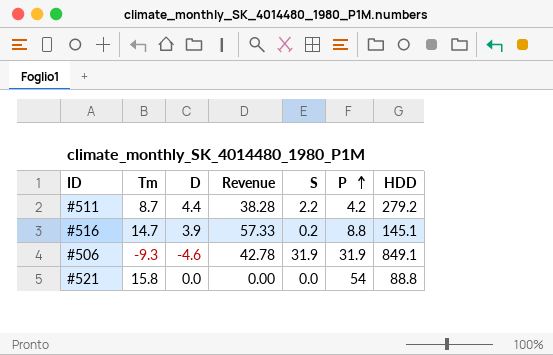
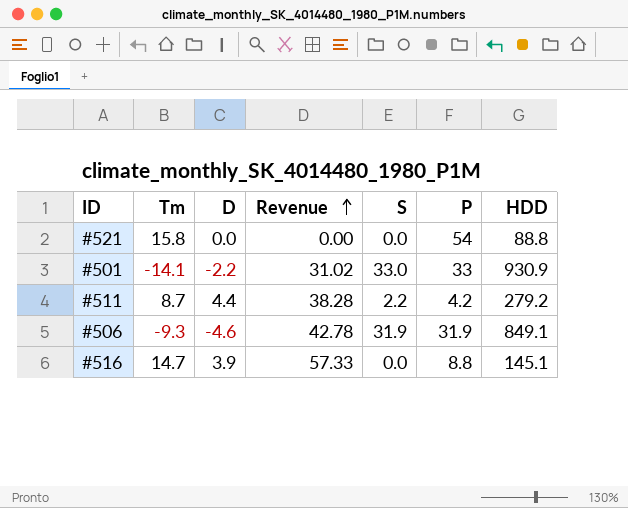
row order: P ascending -> Revenue ascending
row #501: none -> -14.1 | -2.2 | 31.02 | 33.0 | 33 | 930.9
#516 | S: 0.2 -> 0.0

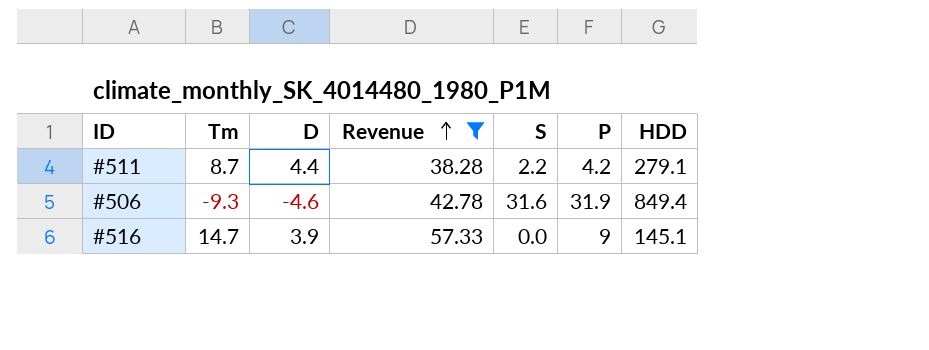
filter: none -> Revenue >= 38.28
#511 | HDD: 279.2 -> 279.1
#506 | S: 31.9 -> 31.6
#506 | HDD: 849.1 -> 849.4
#516 | P: 8.8 -> 9

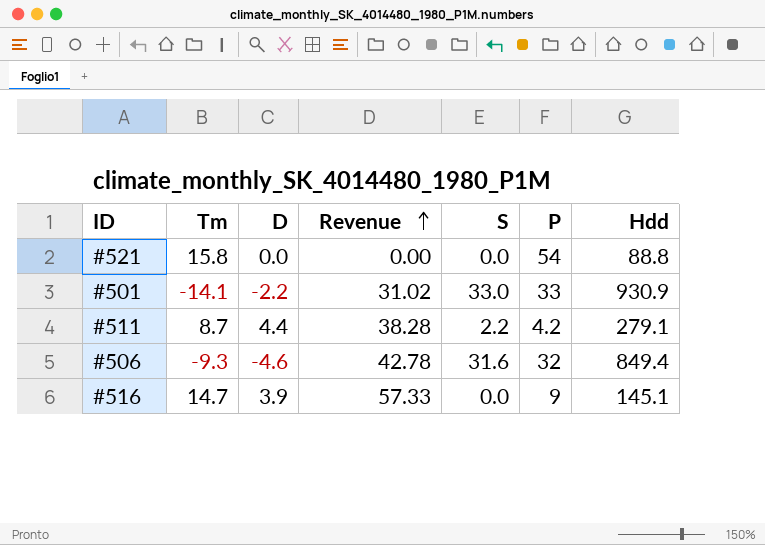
filter: Revenue >= 38.28 -> none
column name: HDD -> Hdd
#506 | P: 31.9 -> 32

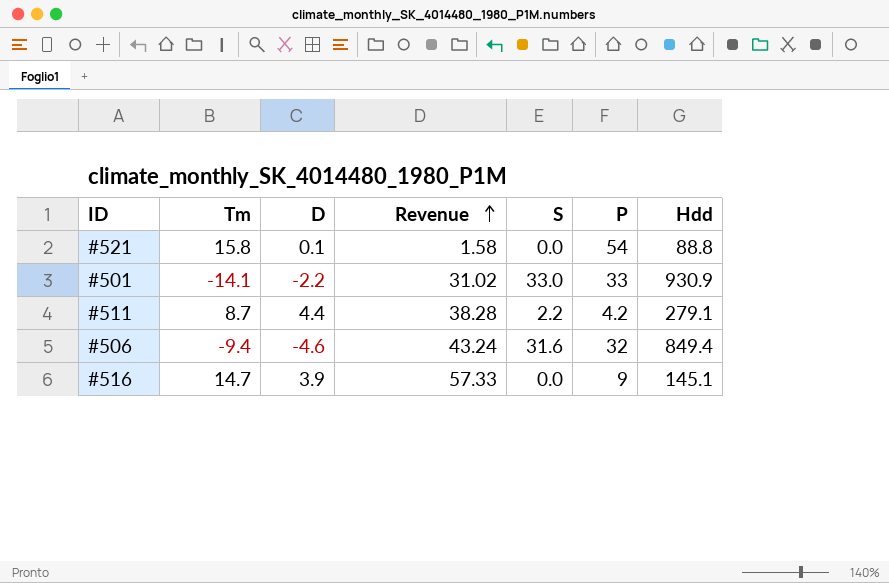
#521 | D: 0.0 -> 0.1
#521 | Revenue: 0.00 -> 1.58
#506 | Tm: -9.3 -> -9.4
#506 | Revenue: 42.78 -> 43.24

